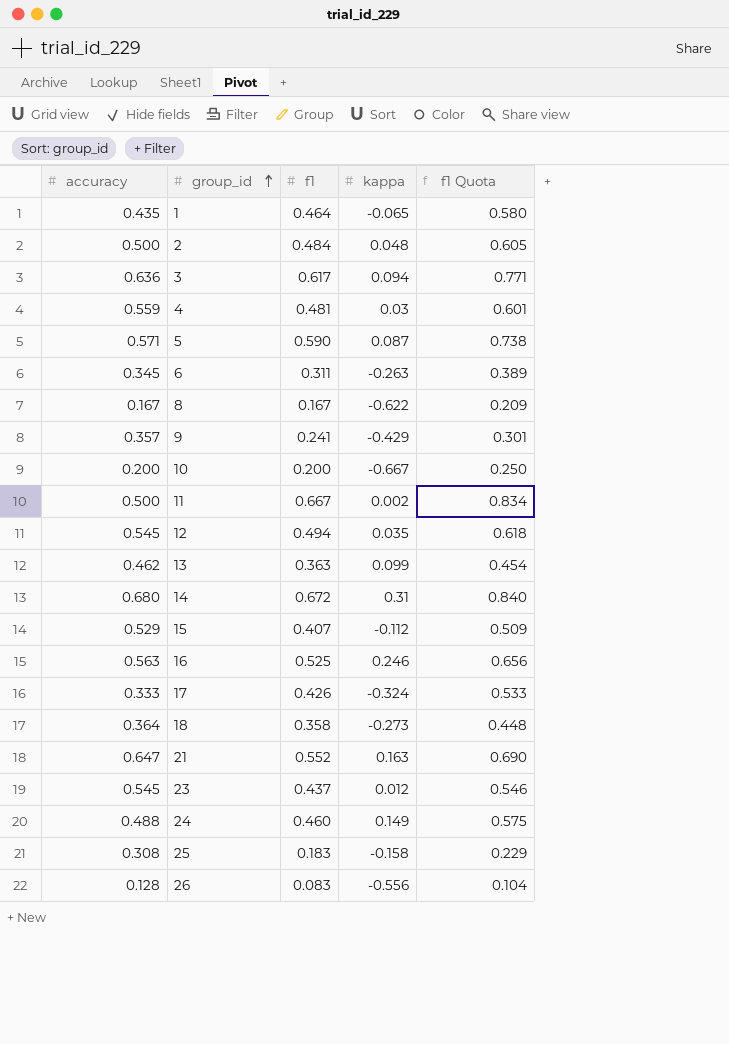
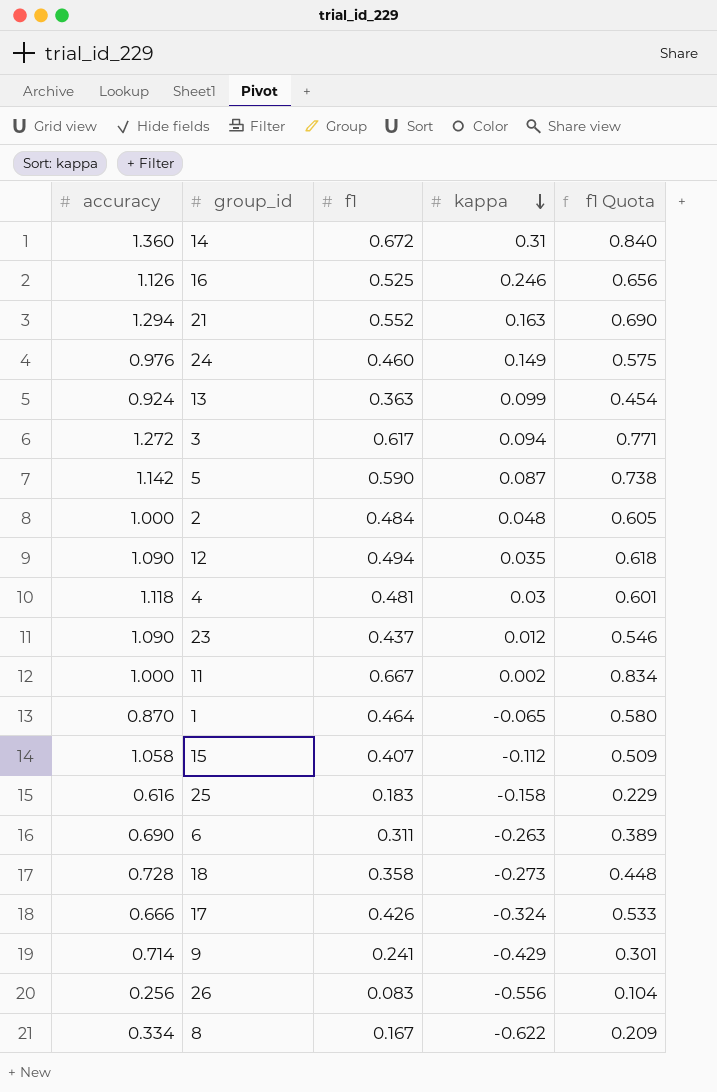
row order: group_id ascending -> kappa descending
row 10: 0.200 | 0.200 | -0.667 | 0.250 -> none
14 | accuracy: 0.680 -> 1.360
16 | accuracy: 0.563 -> 1.126
21 | accuracy: 0.647 -> 1.294
24 | accuracy: 0.488 -> 0.976
13 | accuracy: 0.462 -> 0.924
3 | accuracy: 0.636 -> 1.272
5 | accuracy: 0.571 -> 1.142
2 | accuracy: 0.500 -> 1.000
12 | accuracy: 0.545 -> 1.090
4 | accuracy: 0.559 -> 1.118
23 | accuracy: 0.545 -> 1.090
11 | accuracy: 0.500 -> 1.000
1 | accuracy: 0.435 -> 0.870
15 | accuracy: 0.529 -> 1.058
25 | accuracy: 0.308 -> 0.616
6 | accuracy: 0.345 -> 0.690
18 | accuracy: 0.364 -> 0.728
17 | accuracy: 0.333 -> 0.666
9 | accuracy: 0.357 -> 0.714
26 | accuracy: 0.128 -> 0.256
8 | accuracy: 0.167 -> 0.334

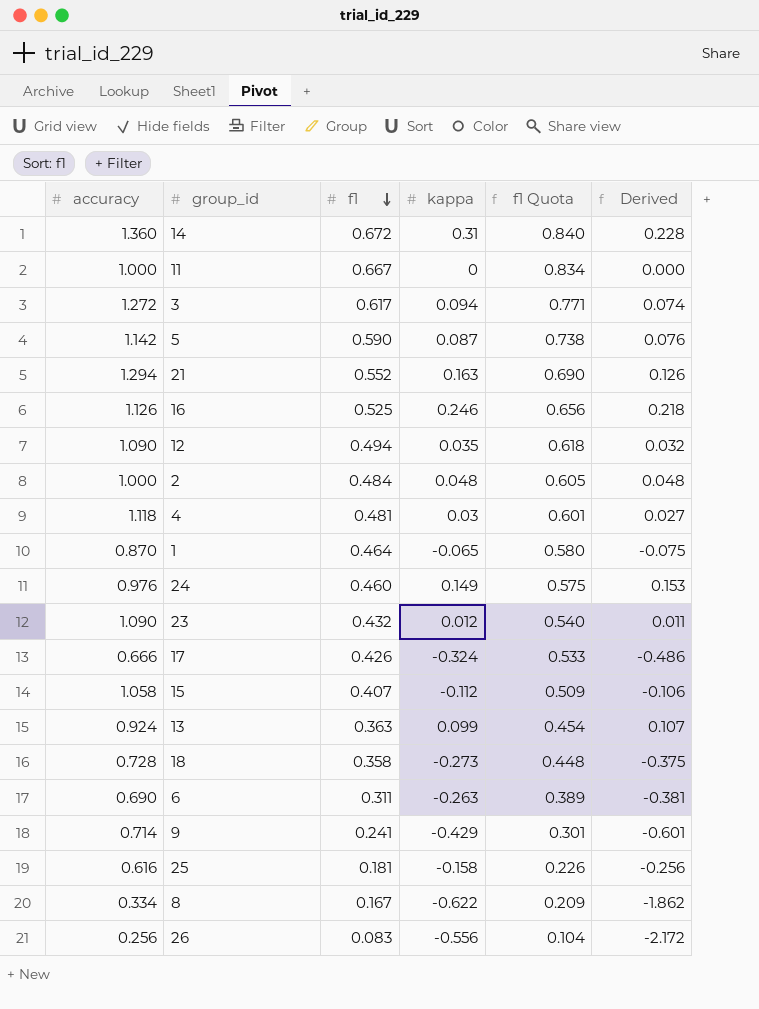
row order: kappa descending -> f1 descending
column Derived | formula: none -> [kappa] / [accuracy]
11 | kappa: 0.002 -> 0
23 | f1: 0.437 -> 0.432
23 | f1 Quota: 0.546 -> 0.540
25 | f1: 0.183 -> 0.181
25 | f1 Quota: 0.229 -> 0.226

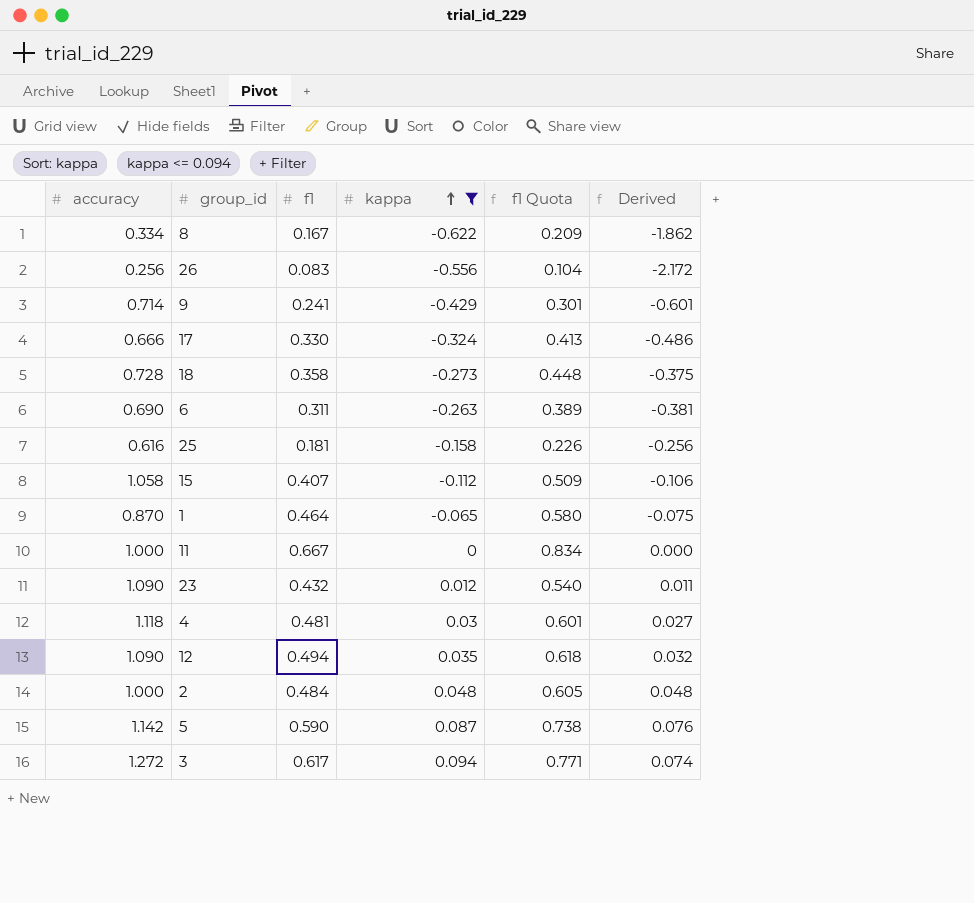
filter: none -> kappa <= 0.094
row order: f1 descending -> kappa ascending
17 | f1: 0.426 -> 0.330
17 | f1 Quota: 0.533 -> 0.413

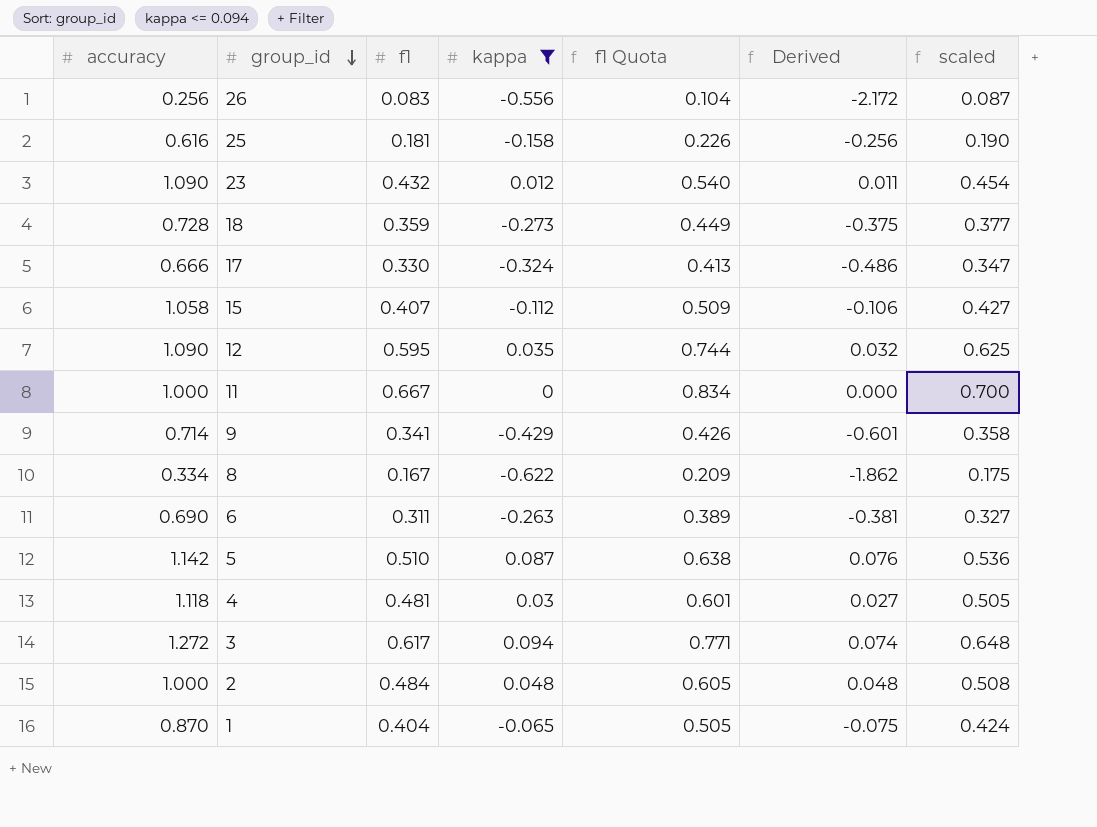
row order: kappa ascending -> group_id descending
column scaled | formula: none -> [f1] * 1.05
18 | f1: 0.358 -> 0.359
18 | f1 Quota: 0.448 -> 0.449
12 | f1: 0.494 -> 0.595
12 | f1 Quota: 0.618 -> 0.744
9 | f1: 0.241 -> 0.341
9 | f1 Quota: 0.301 -> 0.426
5 | f1: 0.590 -> 0.510
5 | f1 Quota: 0.738 -> 0.638
1 | f1: 0.464 -> 0.404
1 | f1 Quota: 0.580 -> 0.505

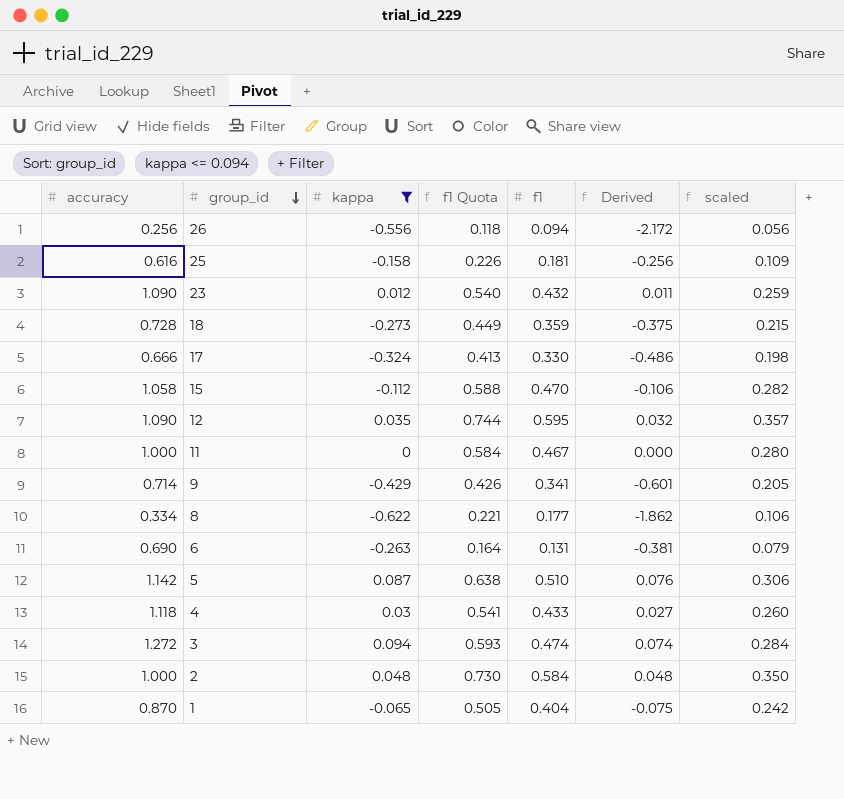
column f1 | position: 3 -> 5
column scaled | formula: [f1] * 1.05 -> [f1] * 0.6
26 | f1 Quota: 0.104 -> 0.118
26 | f1: 0.083 -> 0.094
15 | f1 Quota: 0.509 -> 0.588
15 | f1: 0.407 -> 0.470
11 | f1 Quota: 0.834 -> 0.584
11 | f1: 0.667 -> 0.467
8 | f1 Quota: 0.209 -> 0.221
8 | f1: 0.167 -> 0.177
6 | f1 Quota: 0.389 -> 0.164
6 | f1: 0.311 -> 0.131
4 | f1 Quota: 0.601 -> 0.541
4 | f1: 0.481 -> 0.433
3 | f1 Quota: 0.771 -> 0.593
3 | f1: 0.617 -> 0.474
2 | f1 Quota: 0.605 -> 0.730
2 | f1: 0.484 -> 0.584

